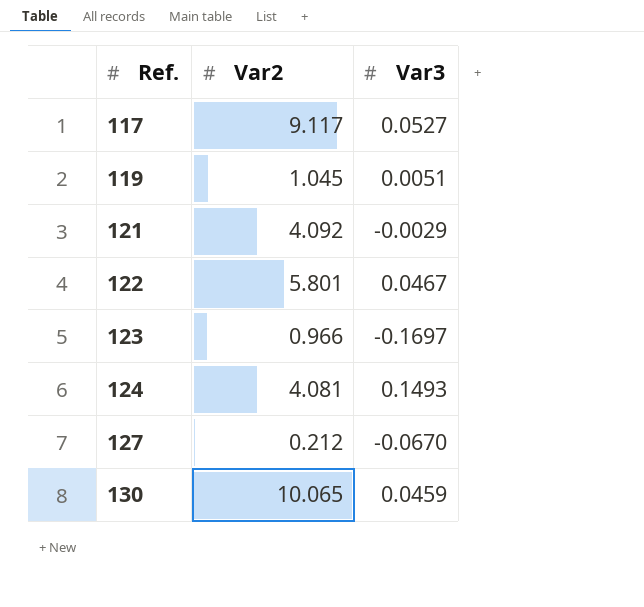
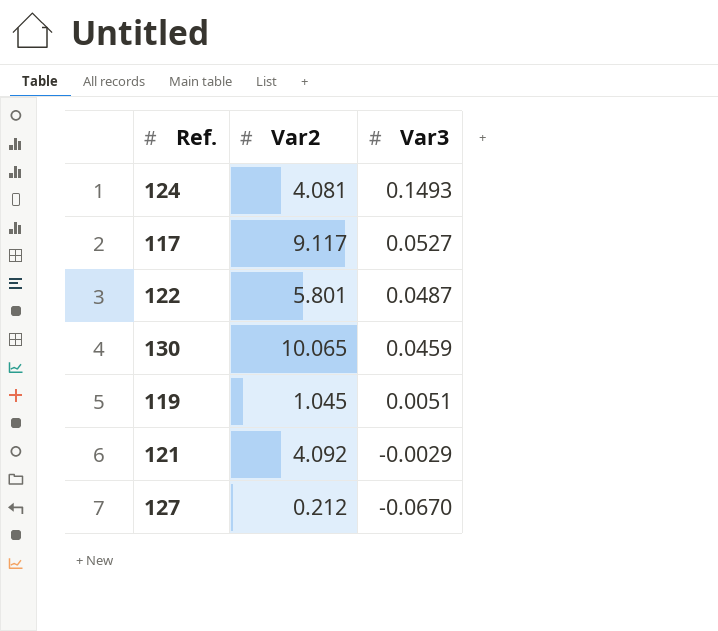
row order: Ref. ascending -> Var3 descending
row 123: 0.966 | -0.1697 -> none
122 | Var3: 0.0467 -> 0.0487

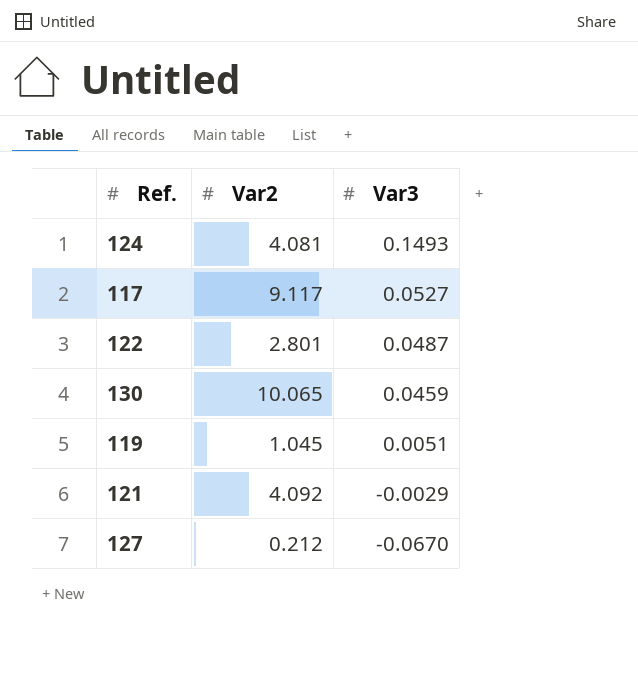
122 | Var2: 5.801 -> 2.801

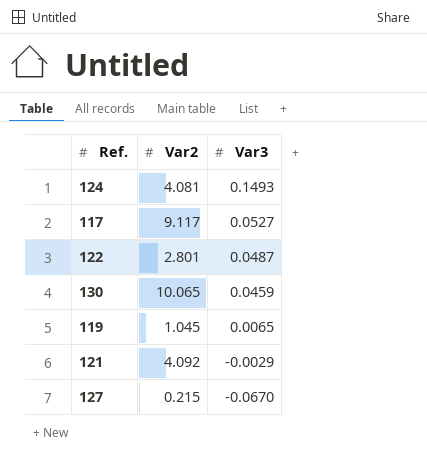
119 | Var3: 0.0051 -> 0.0065
127 | Var2: 0.212 -> 0.215

